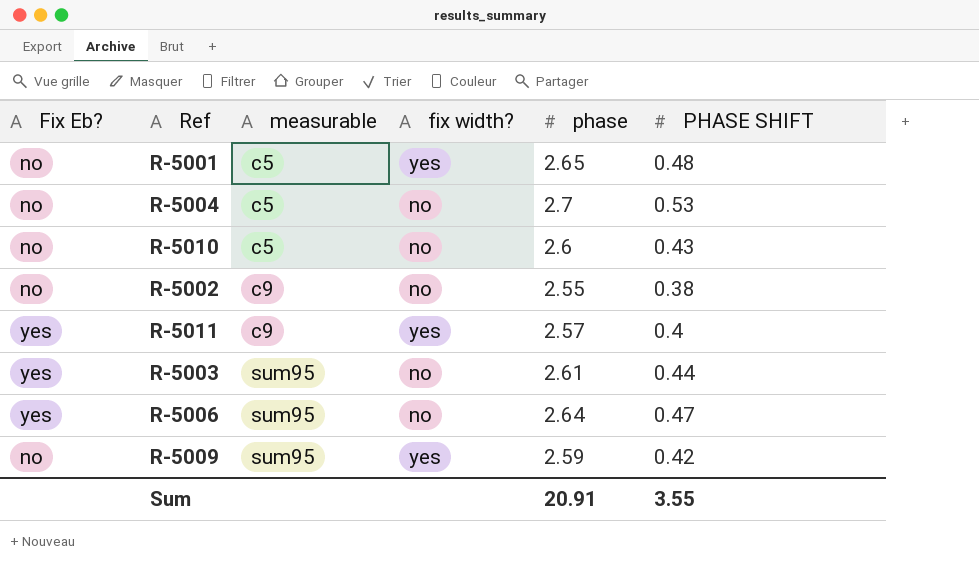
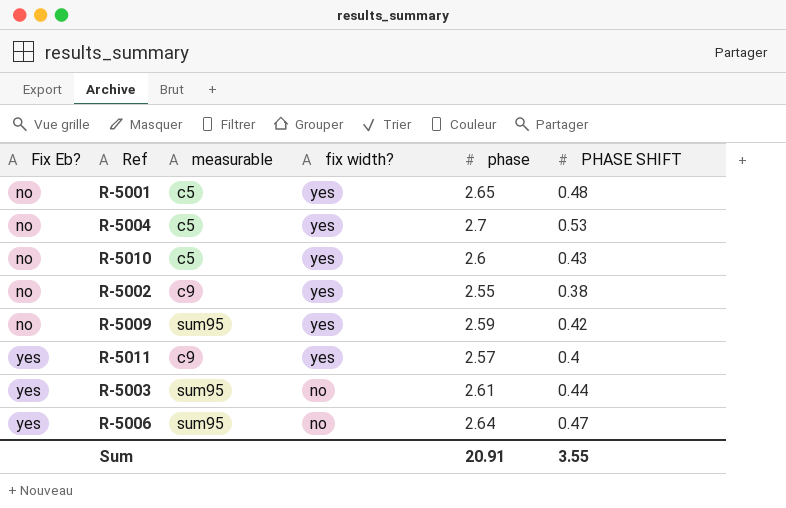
row order: measurable ascending -> Fix Eb? ascending
R-5004 | fix width?: no -> yes
R-5010 | fix width?: no -> yes
R-5002 | fix width?: no -> yes

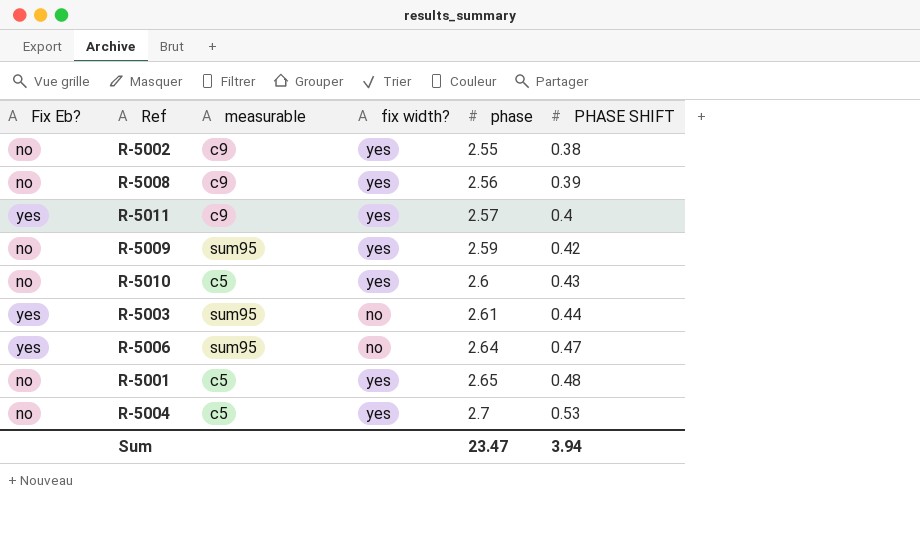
row order: Fix Eb? ascending -> phase ascending
row R-5008: none -> no | c9 | yes | 2.56 | 0.39
Sum | phase: 20.91 -> 23.47
Sum | PHASE SHIFT: 3.55 -> 3.94

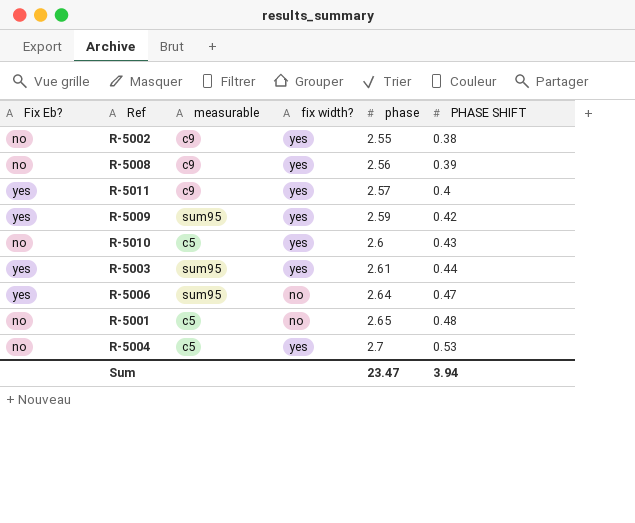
R-5009 | Fix Eb?: no -> yes
R-5003 | fix width?: no -> yes
R-5001 | fix width?: yes -> no

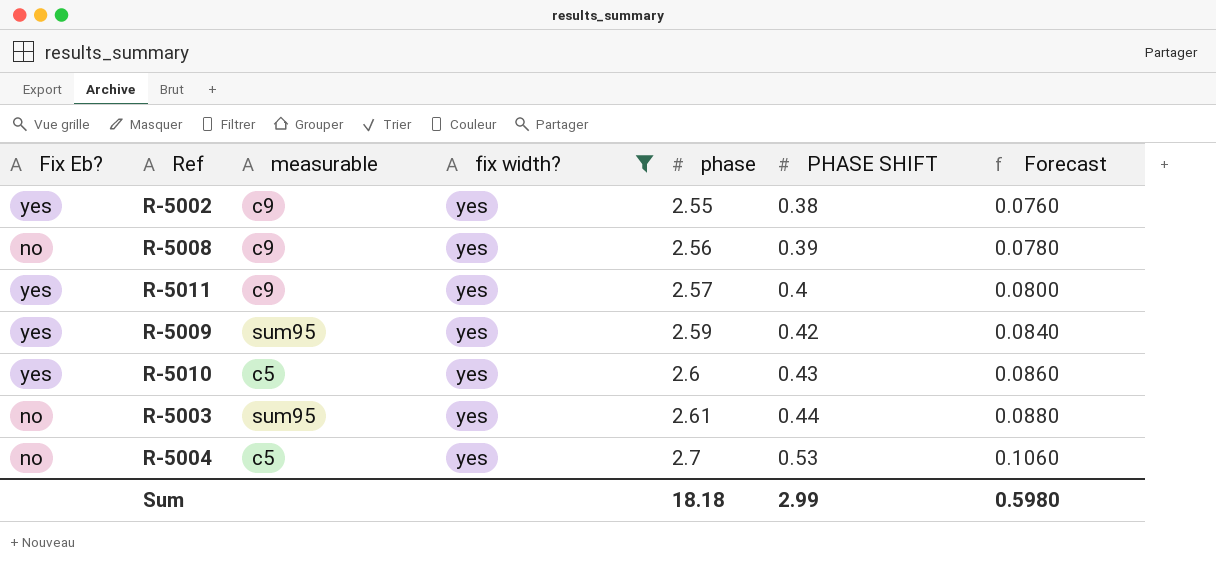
filter: none -> fix width? = yes
column Forecast | formula: none -> [PHASE SHIFT] * 0.2
R-5002 | Fix Eb?: no -> yes
R-5010 | Fix Eb?: no -> yes
R-5003 | Fix Eb?: yes -> no
Sum | phase: 23.47 -> 18.18
Sum | PHASE SHIFT: 3.94 -> 2.99

